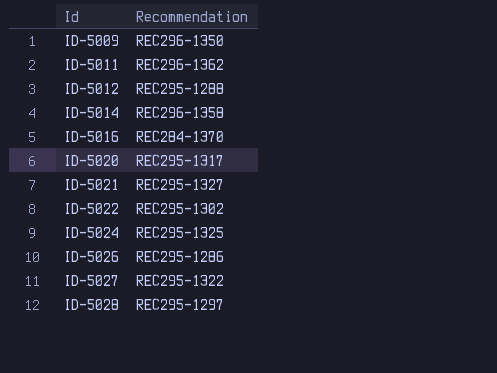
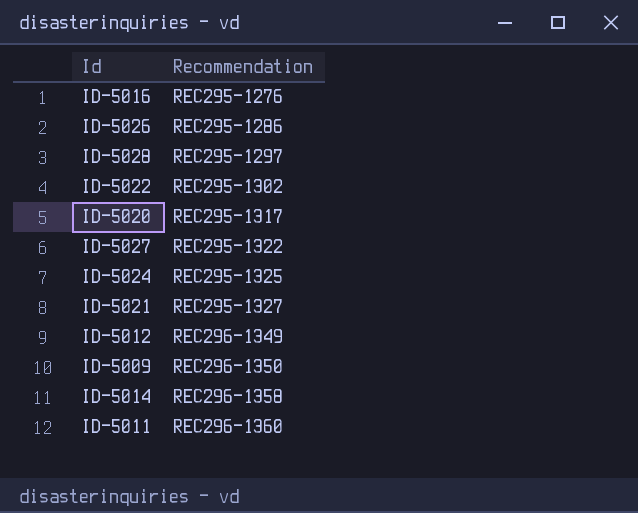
row order: Id ascending -> Recommendation ascending
ID-5016 | Recommendation: REC284-1370 -> REC295-1276
ID-5012 | Recommendation: REC295-1288 -> REC296-1349
ID-5011 | Recommendation: REC296-1362 -> REC296-1360

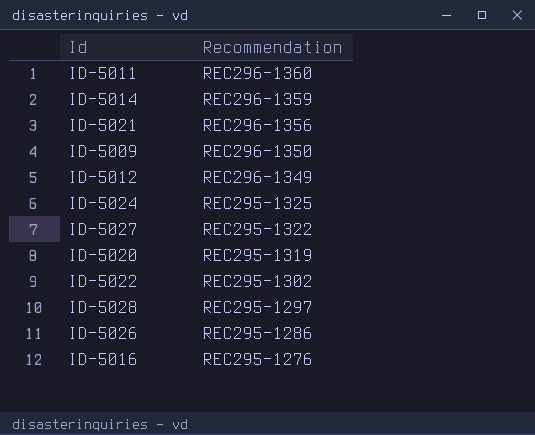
row order: Recommendation ascending -> Recommendation descending
ID-5014 | Recommendation: REC296-1358 -> REC296-1359
ID-5021 | Recommendation: REC295-1327 -> REC296-1356
ID-5020 | Recommendation: REC295-1317 -> REC295-1319

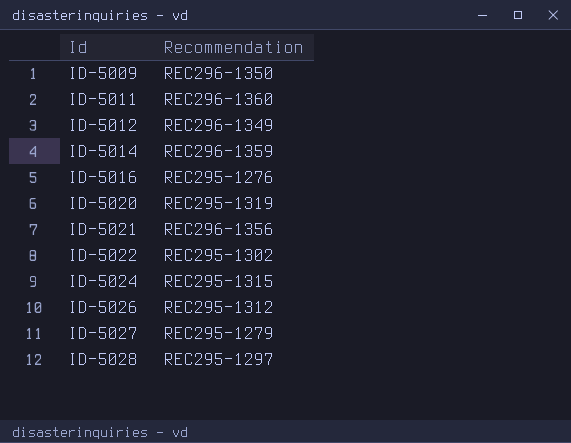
row order: Recommendation descending -> Id ascending
ID-5024 | Recommendation: REC295-1325 -> REC295-1315
ID-5026 | Recommendation: REC295-1286 -> REC295-1312
ID-5027 | Recommendation: REC295-1322 -> REC295-1279

